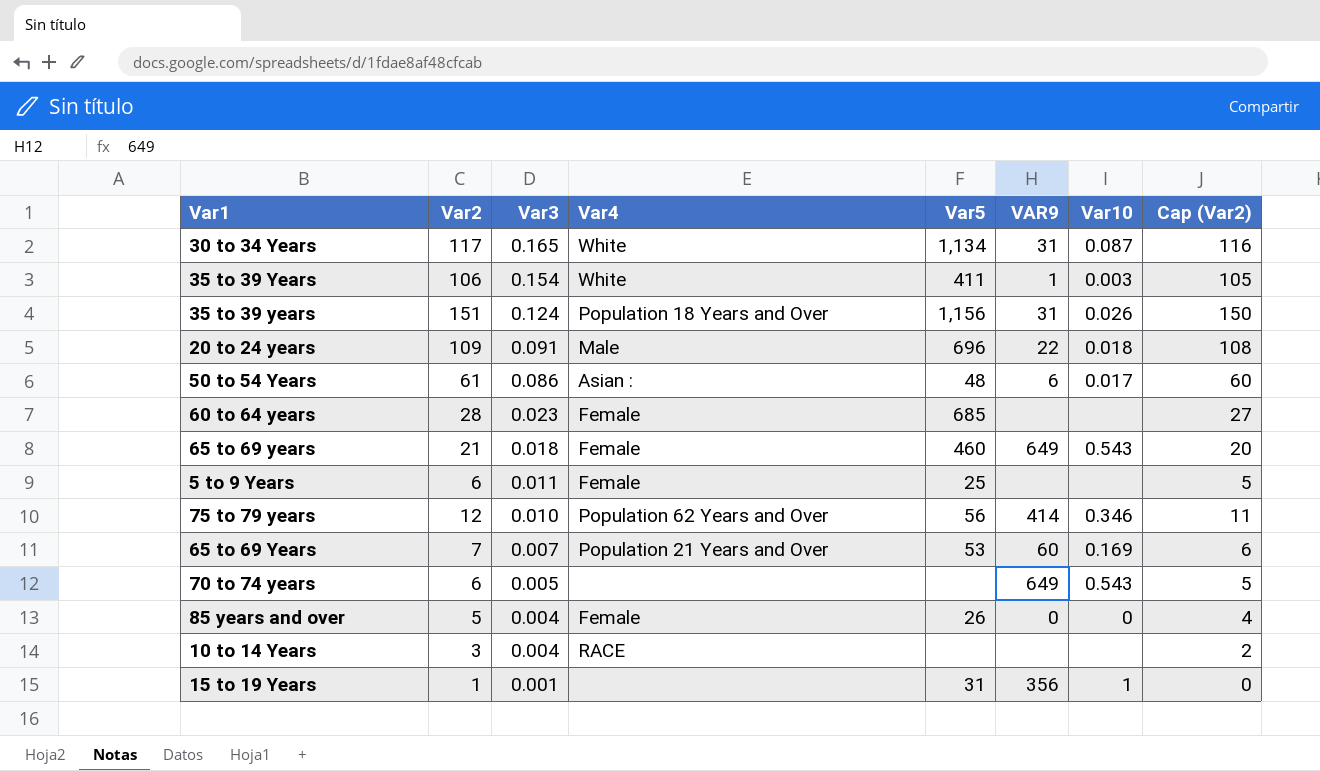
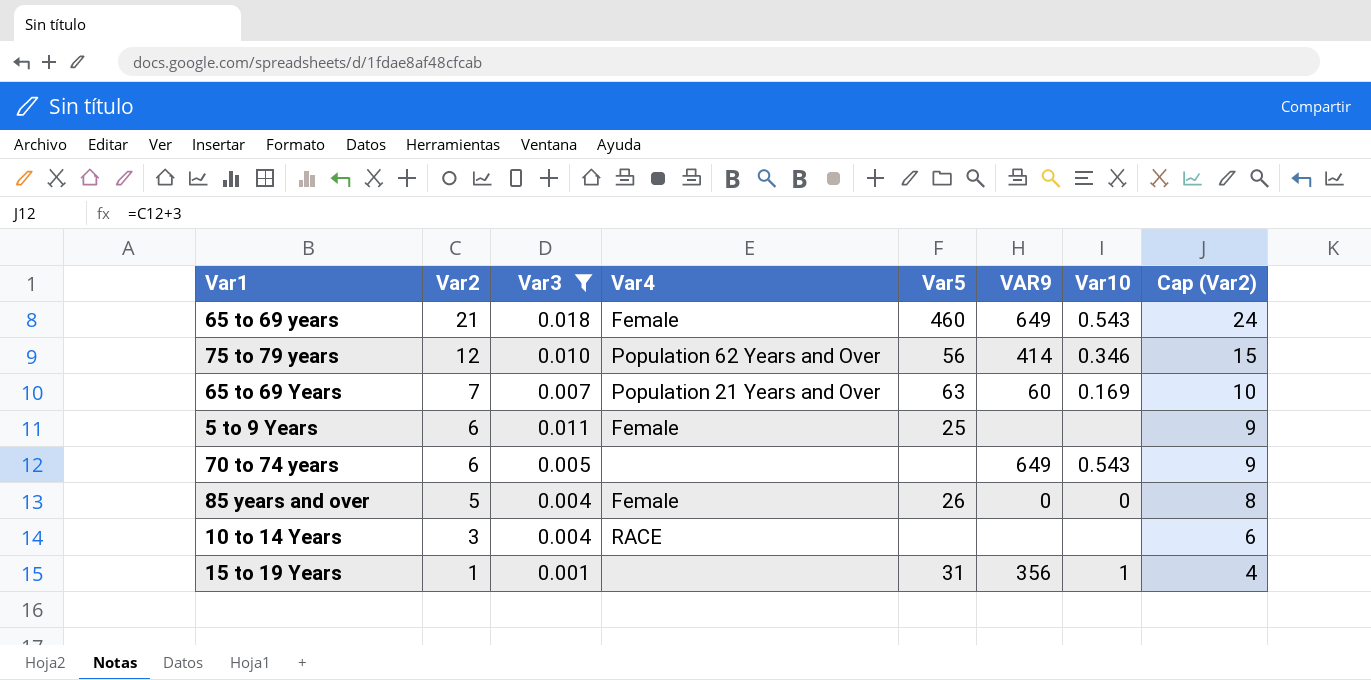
filter: none -> Var3 <= 0.018
row order: Var3 descending -> Var2 descending
column Cap (Var2) | formula: [Var2] - 1 -> [Var2] + 3
65 to 69 Years | Var5: 53 -> 63

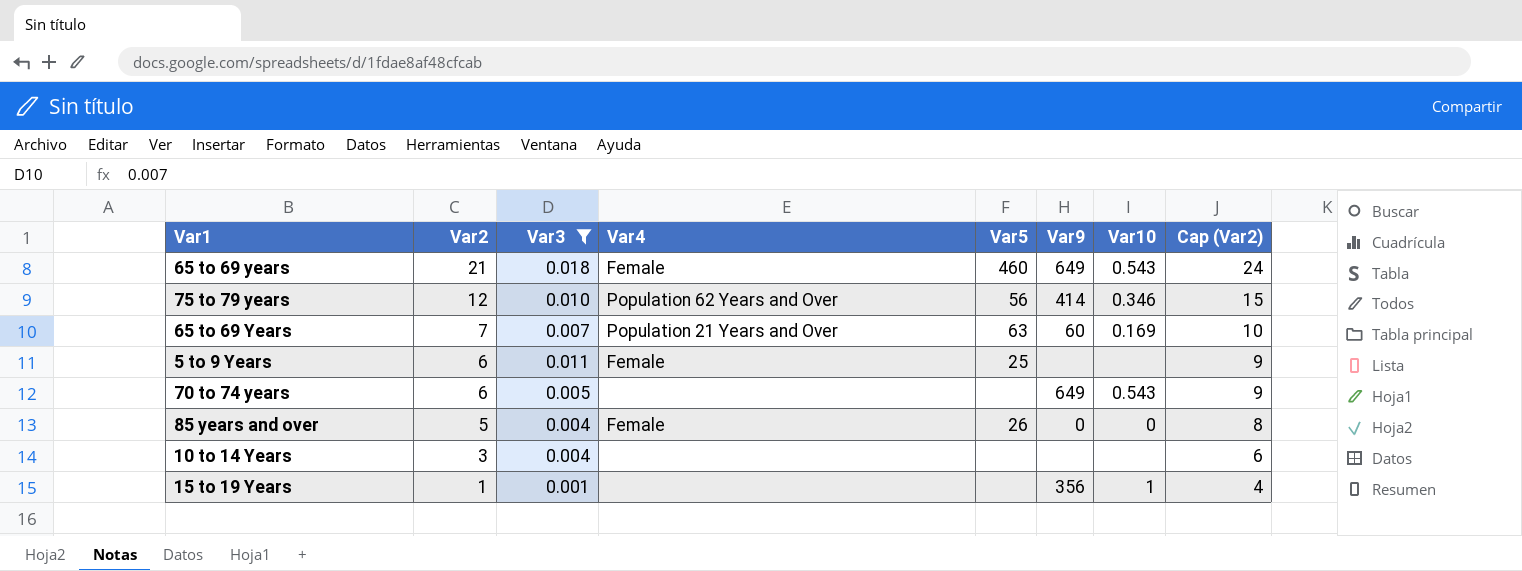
column name: VAR9 -> Var9
10 to 14 Years | Var4: RACE -> none
15 to 19 Years | Var5: 31 -> none

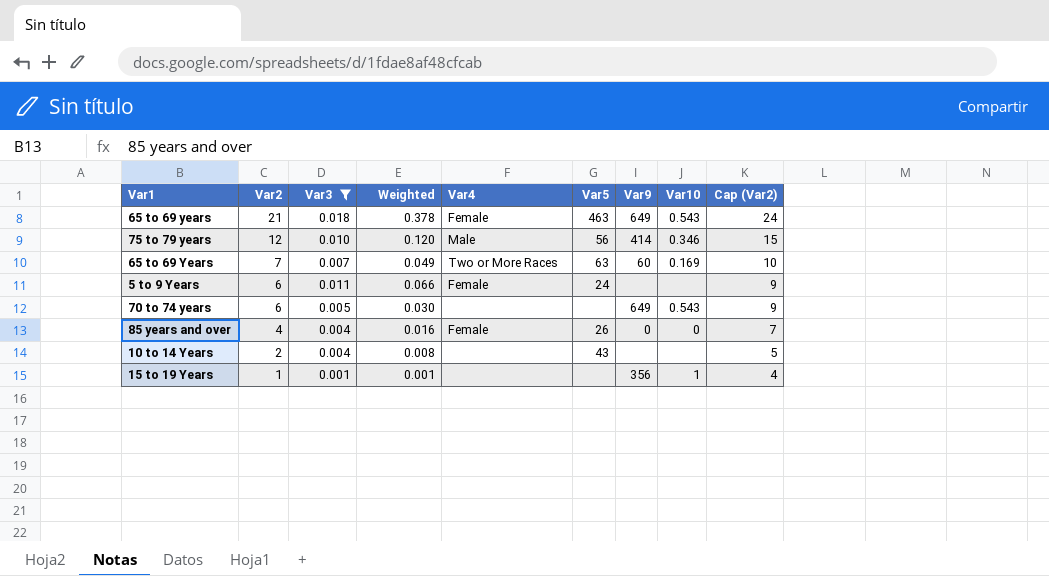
column Weighted | formula: none -> [Var2] * [Var3]
65 to 69 years | Var5: 460 -> 463
75 to 79 years | Var4: Population 62 Years and Over -> Male
65 to 69 Years | Var4: Population 21 Years and Over -> Two or More Races
5 to 9 Years | Var5: 25 -> 24
85 years and over | Var2: 5 -> 4
85 years and over | Cap (Var2): 8 -> 7
10 to 14 Years | Var2: 3 -> 2
10 to 14 Years | Var5: none -> 43
10 to 14 Years | Cap (Var2): 6 -> 5

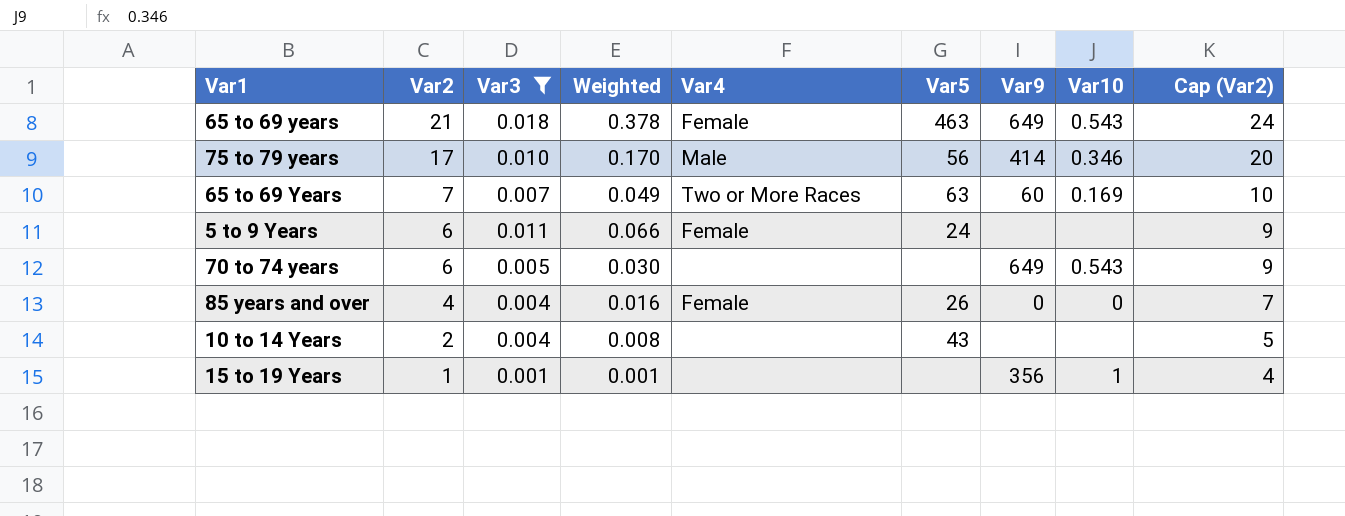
75 to 79 years | Var2: 12 -> 17
75 to 79 years | Weighted: 0.120 -> 0.170
75 to 79 years | Cap (Var2): 15 -> 20

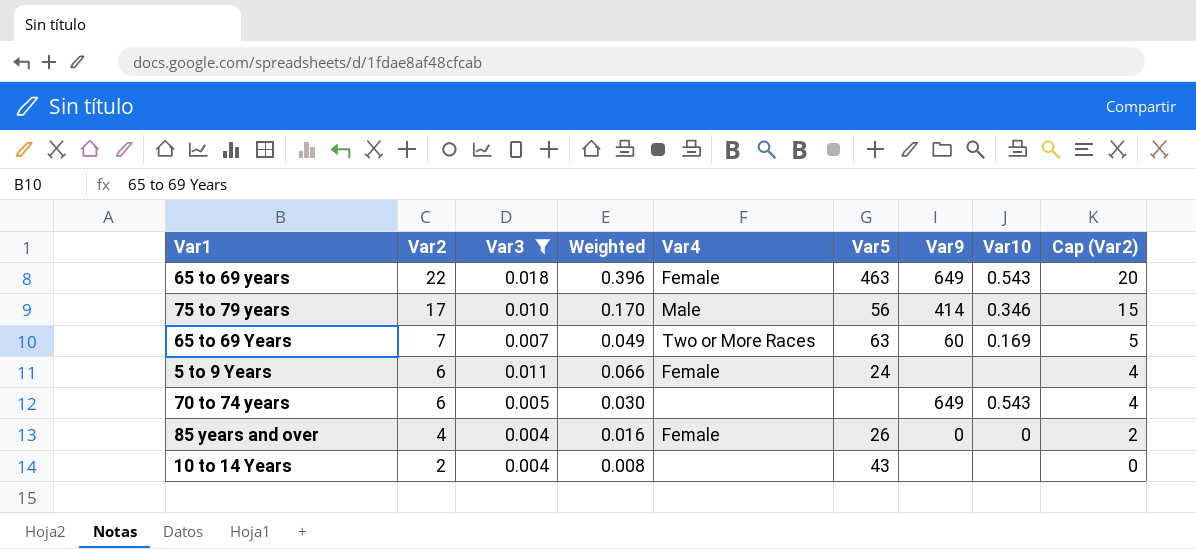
column Cap (Var2) | formula: [Var2] + 3 -> [Var2] - 2
row 15 to 19 Years: 1 | 0.001 | 0.001 | none | none | 356 | 1 | 4 -> none
65 to 69 years | Var2: 21 -> 22
65 to 69 years | Weighted: 0.378 -> 0.396

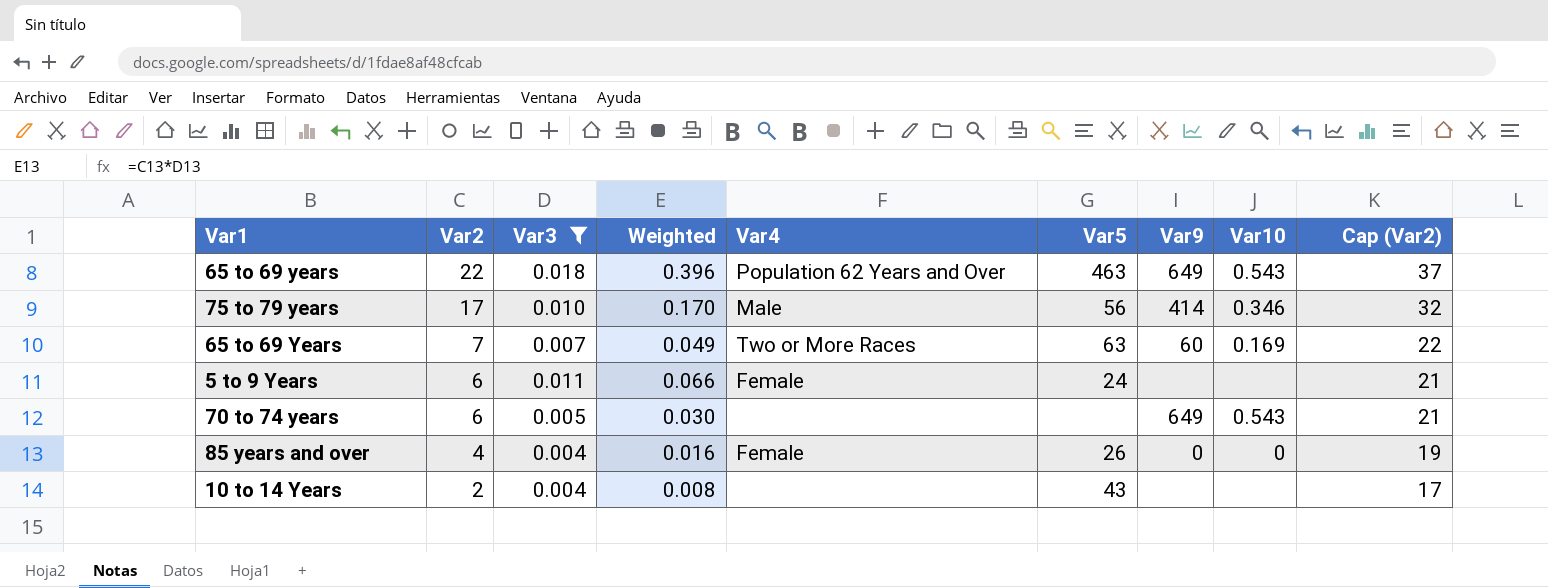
column Cap (Var2) | formula: [Var2] - 2 -> [Var2] + 15
65 to 69 years | Var4: Female -> Population 62 Years and Over

